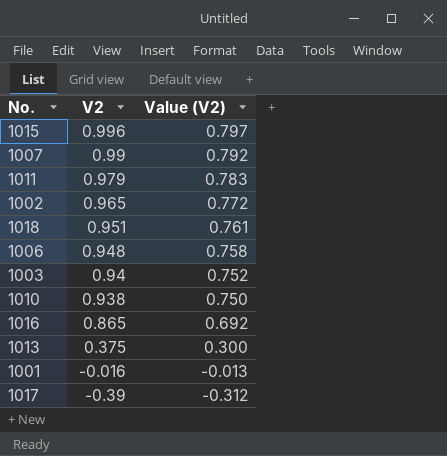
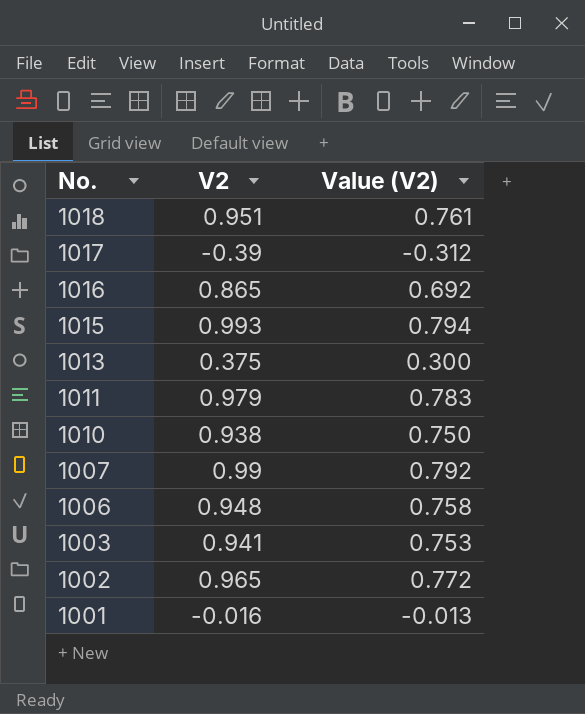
row order: V2 descending -> No. descending
1015 | V2: 0.996 -> 0.993
1015 | Value (V2): 0.797 -> 0.794
1003 | V2: 0.94 -> 0.941
1003 | Value (V2): 0.752 -> 0.753

